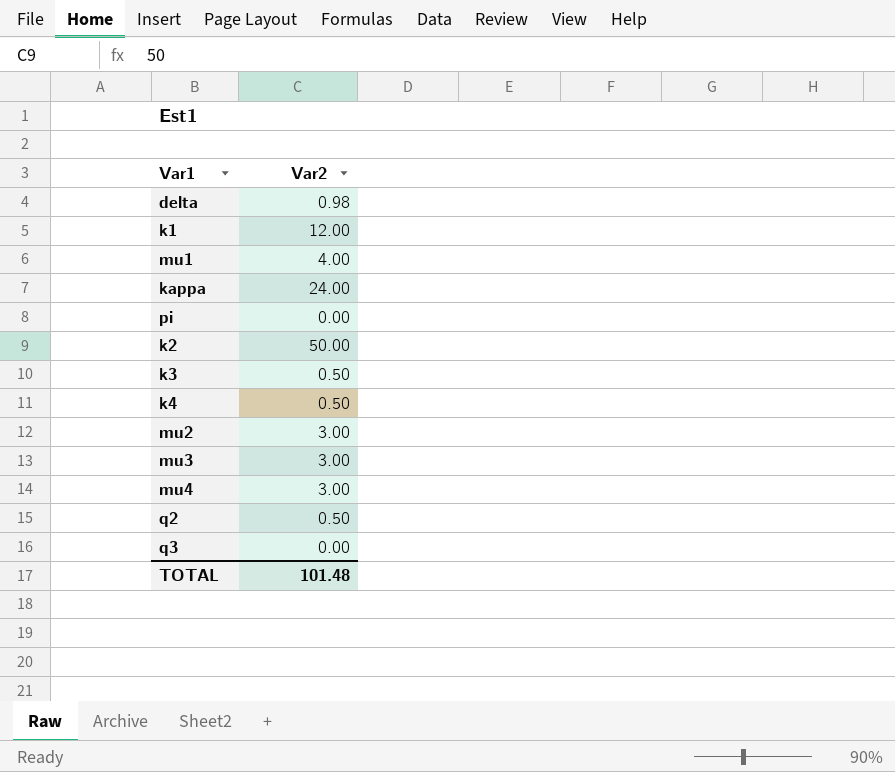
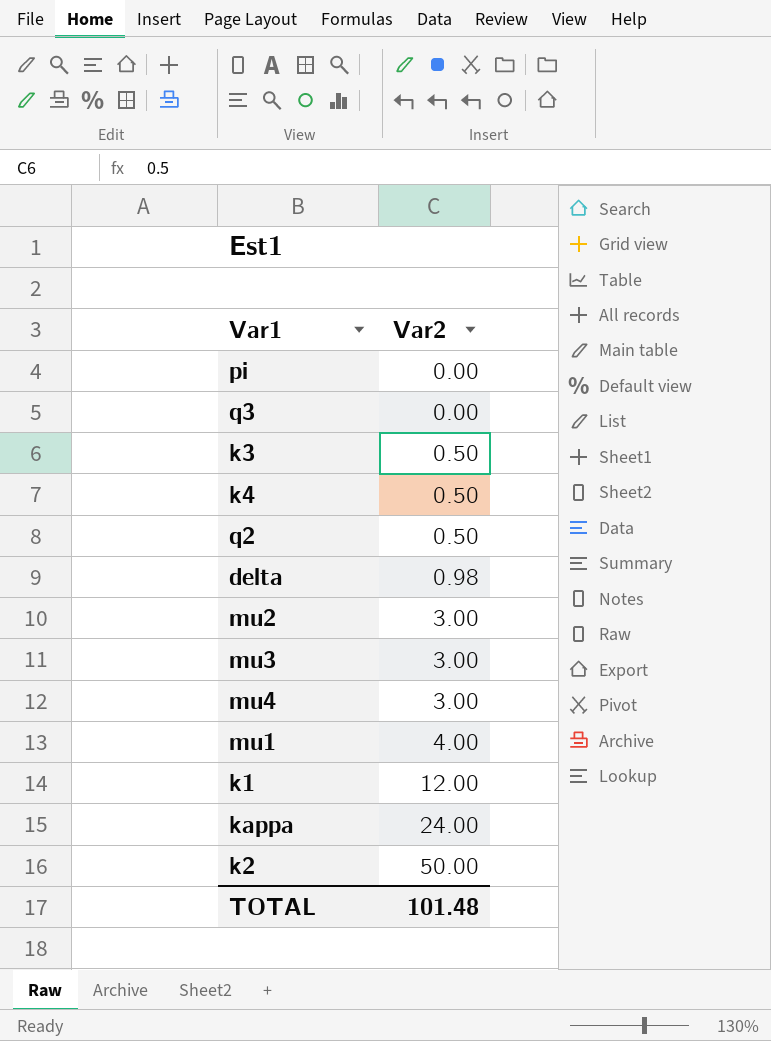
row order: none -> Var2 ascending

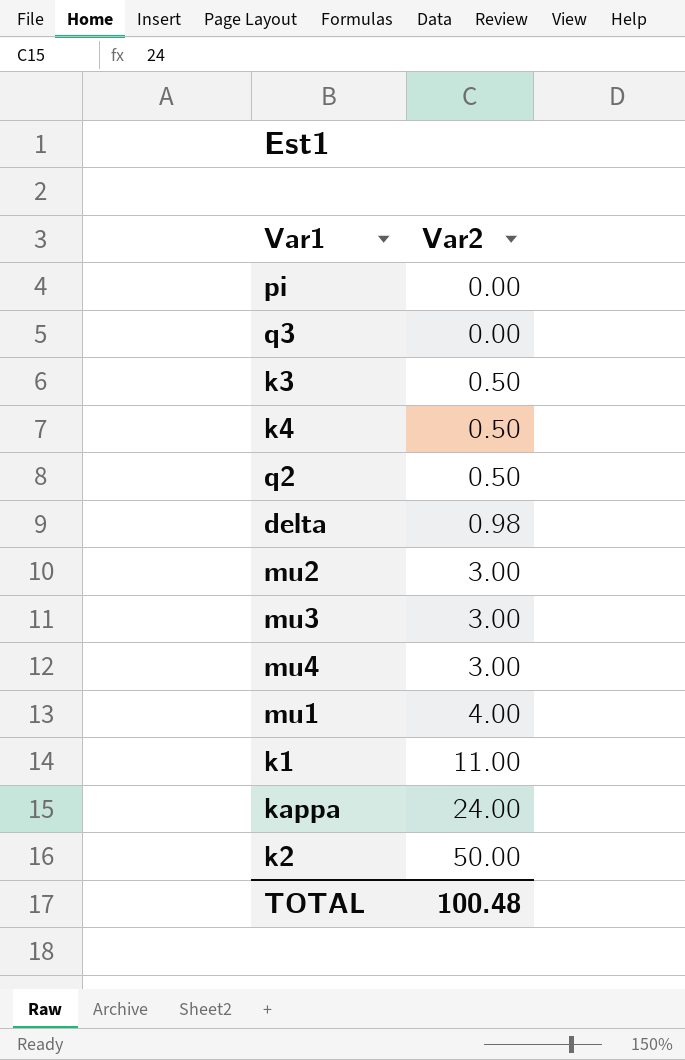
k1 | Var2: 12.00 -> 11.00
TOTAL | Var2: 101.48 -> 100.48

